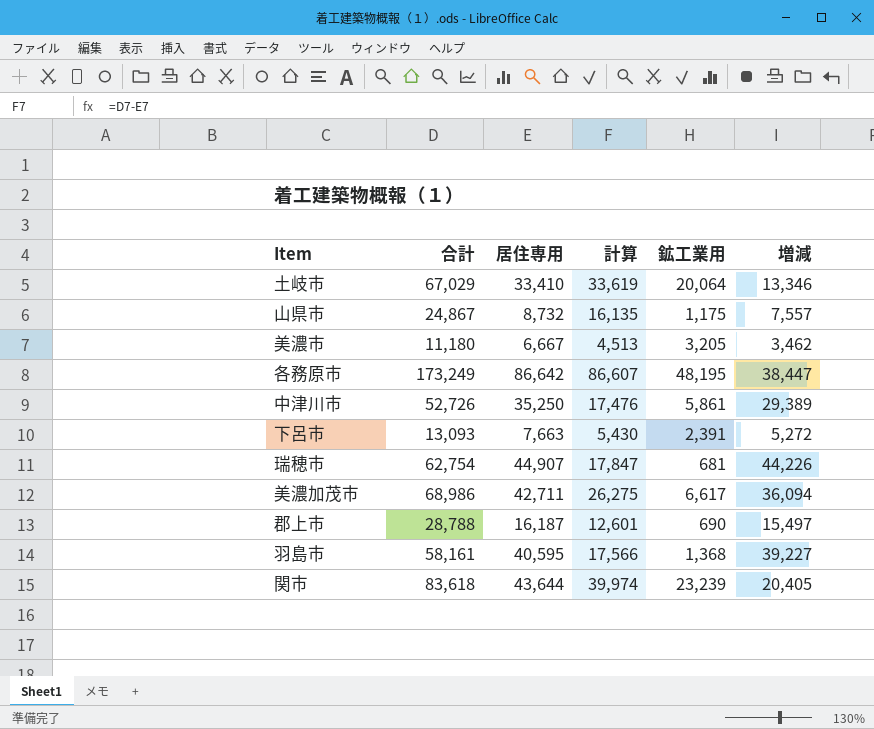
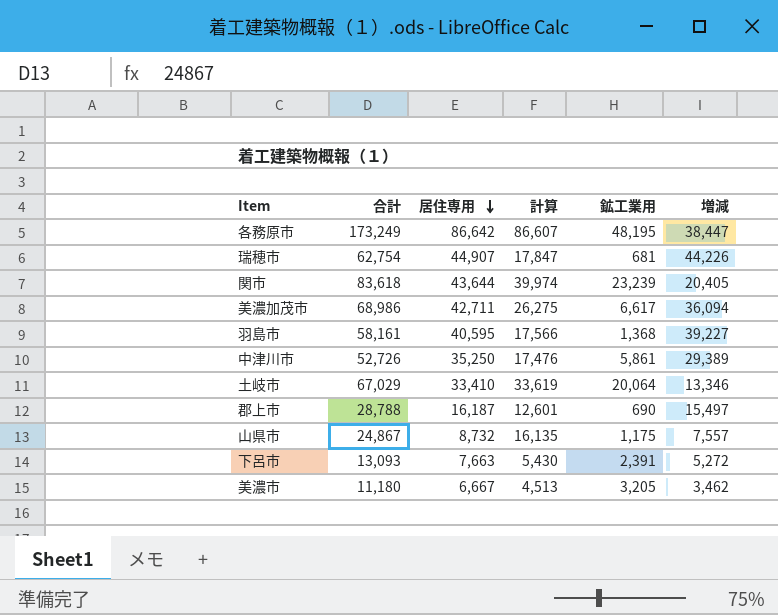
row order: none -> 居住専用 descending

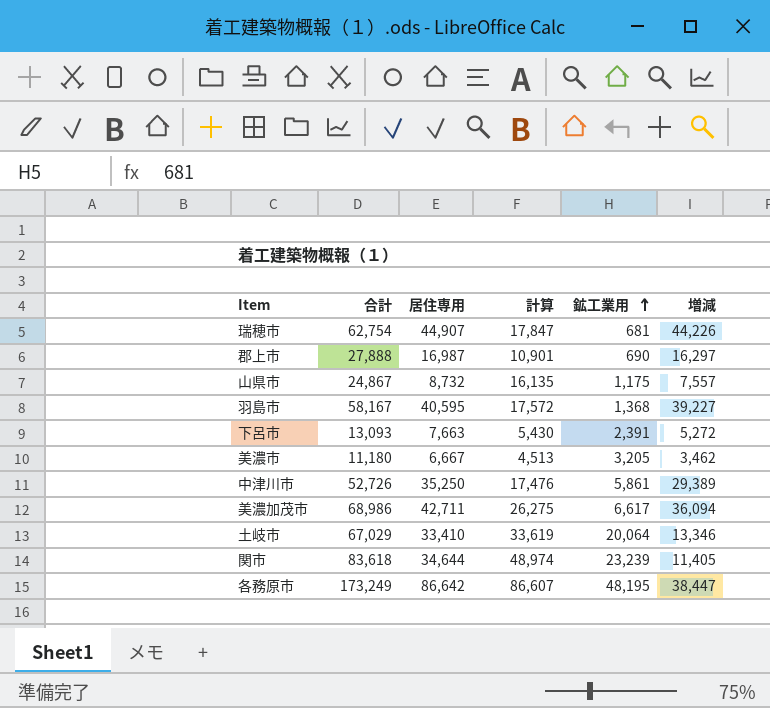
row order: 居住専用 descending -> 鉱工業用 ascending
郡上市 | 合計: 28,788 -> 27,888
郡上市 | 居住専用: 16,187 -> 16,987
郡上市 | 計算: 12,601 -> 10,901
郡上市 | 増減: 15,497 -> 16,297
羽島市 | 合計: 58,161 -> 58,167
羽島市 | 計算: 17,566 -> 17,572
関市 | 居住専用: 43,644 -> 34,644
関市 | 計算: 39,974 -> 48,974
関市 | 増減: 20,405 -> 11,405

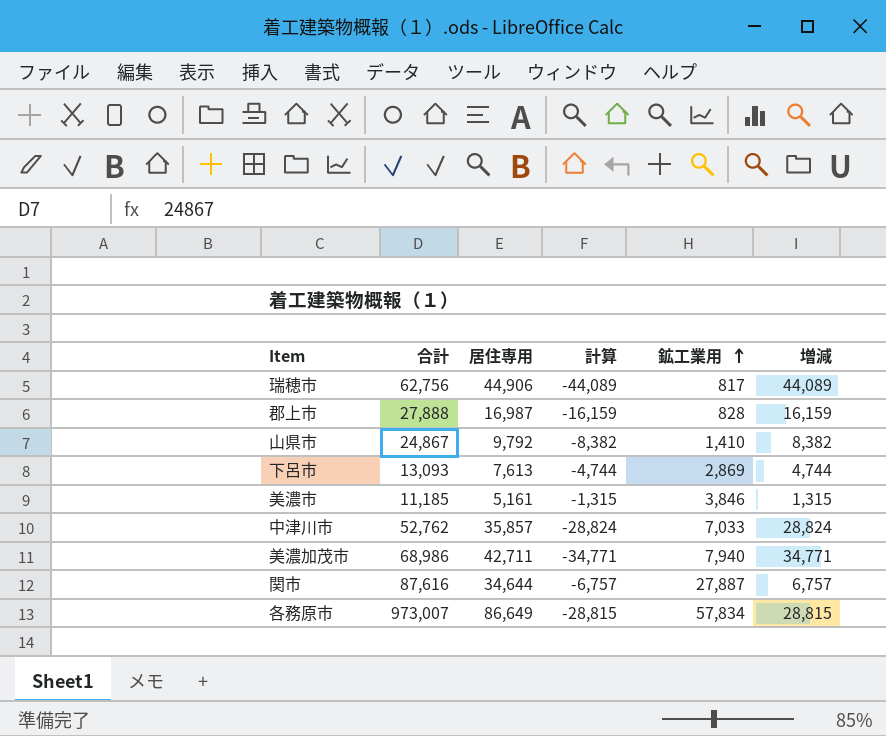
column 計算 | formula: [合計] - [居住専用] -> [鉱工業用] - [居住専用]
row 羽島市: 58,167 | 40,595 | 17,572 | 1,368 | 39,227 -> none
row 土岐市: 67,029 | 33,410 | 33,619 | 20,064 | 13,346 -> none
瑞穂市 | 合計: 62,754 -> 62,756
瑞穂市 | 居住専用: 44,907 -> 44,906
瑞穂市 | 鉱工業用: 681 -> 817
瑞穂市 | 増減: 44,226 -> 44,089
郡上市 | 鉱工業用: 690 -> 828
郡上市 | 増減: 16,297 -> 16,159
山県市 | 居住専用: 8,732 -> 9,792
山県市 | 鉱工業用: 1,175 -> 1,410
山県市 | 増減: 7,557 -> 8,382
下呂市 | 居住専用: 7,663 -> 7,613
下呂市 | 鉱工業用: 2,391 -> 2,869
下呂市 | 増減: 5,272 -> 4,744
美濃市 | 合計: 11,180 -> 11,185
美濃市 | 居住専用: 6,667 -> 5,161
美濃市 | 鉱工業用: 3,205 -> 3,846
美濃市 | 増減: 3,462 -> 1,315
中津川市 | 合計: 52,726 -> 52,762
中津川市 | 居住専用: 35,250 -> 35,857
中津川市 | 鉱工業用: 5,861 -> 7,033
中津川市 | 増減: 29,389 -> 28,824
美濃加茂市 | 鉱工業用: 6,617 -> 7,940
美濃加茂市 | 増減: 36,094 -> 34,771
関市 | 合計: 83,618 -> 87,616
関市 | 鉱工業用: 23,239 -> 27,887
関市 | 増減: 11,405 -> 6,757
各務原市 | 合計: 173,249 -> 973,007
各務原市 | 居住専用: 86,642 -> 86,649
各務原市 | 鉱工業用: 48,195 -> 57,834
各務原市 | 増減: 38,447 -> 28,815

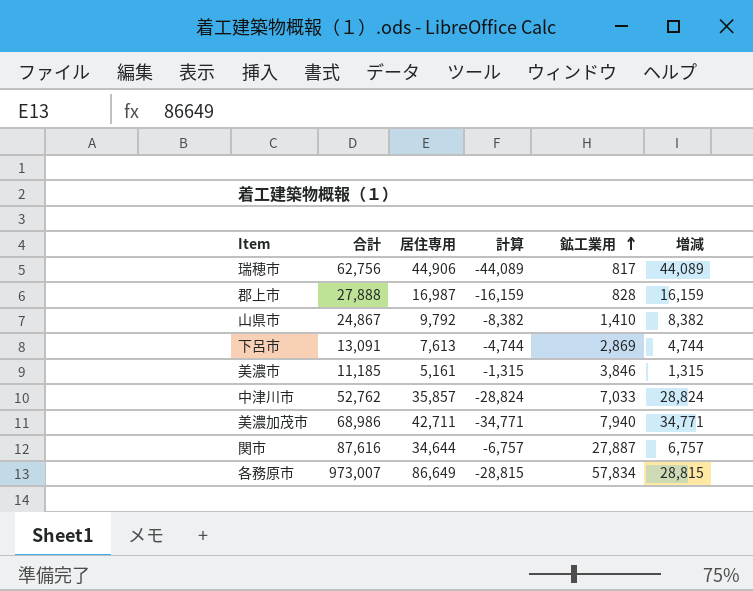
下呂市 | 合計: 13,093 -> 13,091

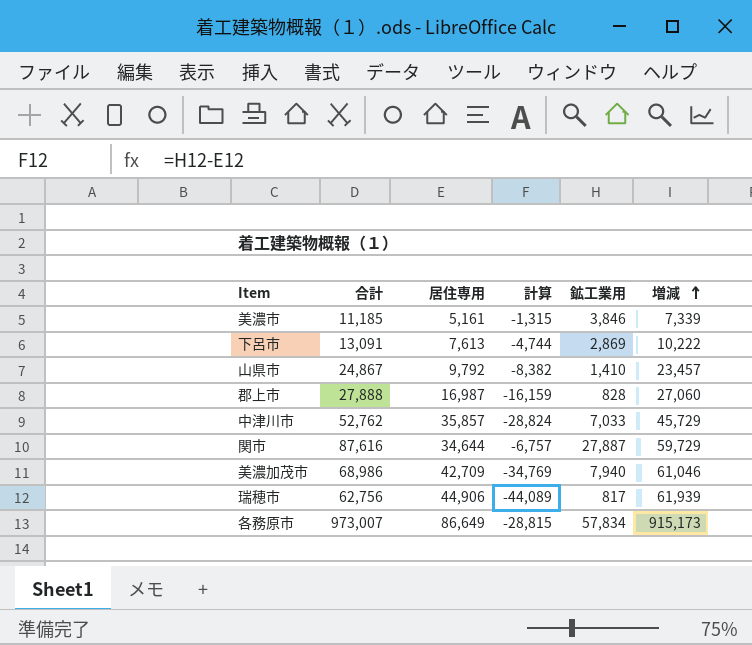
row order: 鉱工業用 ascending -> 増減 ascending
column 増減 | formula: [居住専用] - [鉱工業用] -> [合計] - [鉱工業用]
美濃加茂市 | 居住専用: 42,711 -> 42,709
美濃加茂市 | 計算: -34,771 -> -34,769

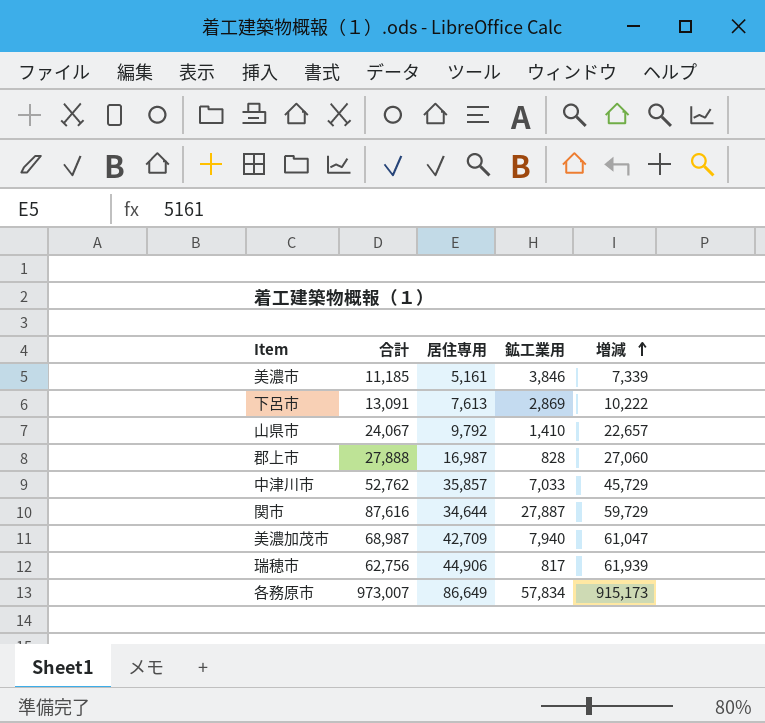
column 計算 | formula: [鉱工業用] - [居住専用] -> none
山県市 | 合計: 24,867 -> 24,067
山県市 | 増減: 23,457 -> 22,657
美濃加茂市 | 合計: 68,986 -> 68,987
美濃加茂市 | 増減: 61,046 -> 61,047

